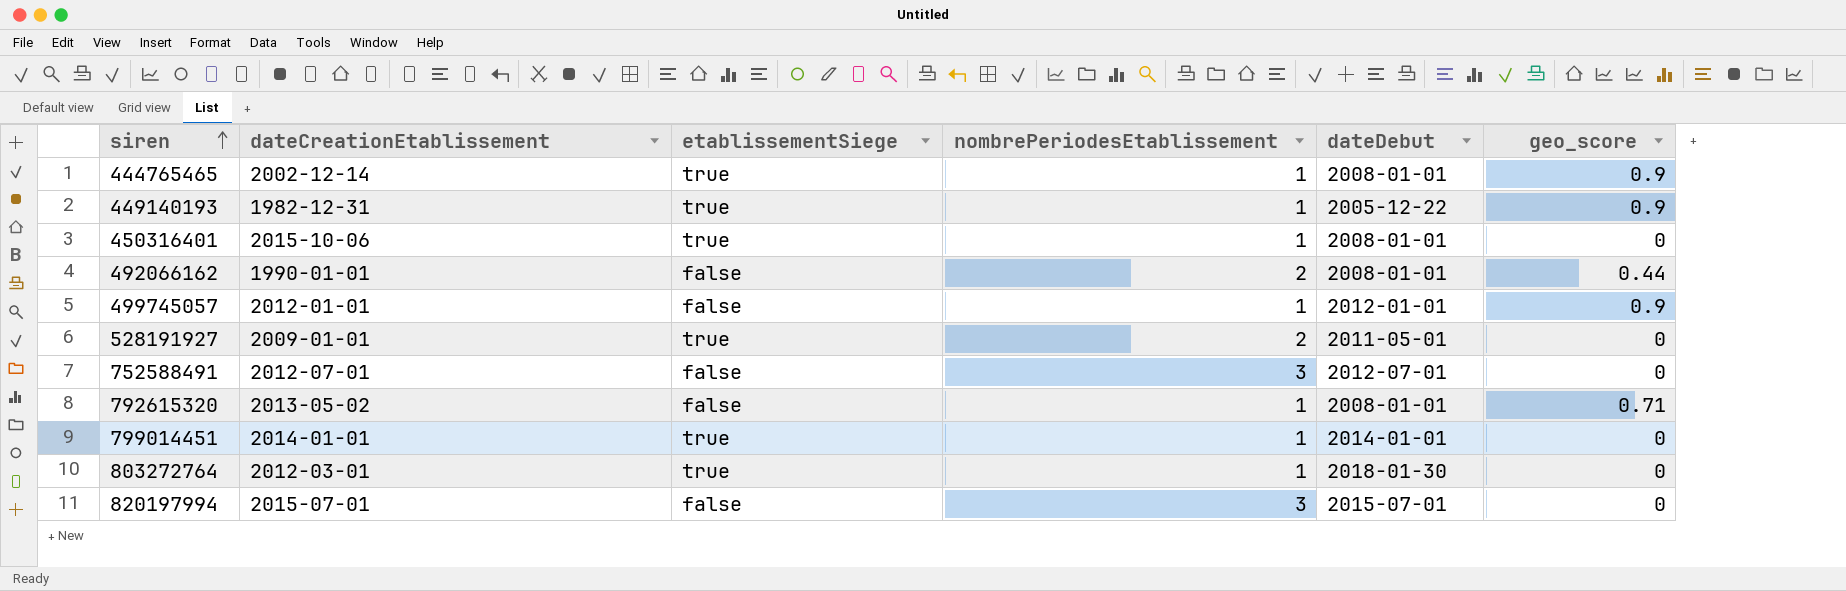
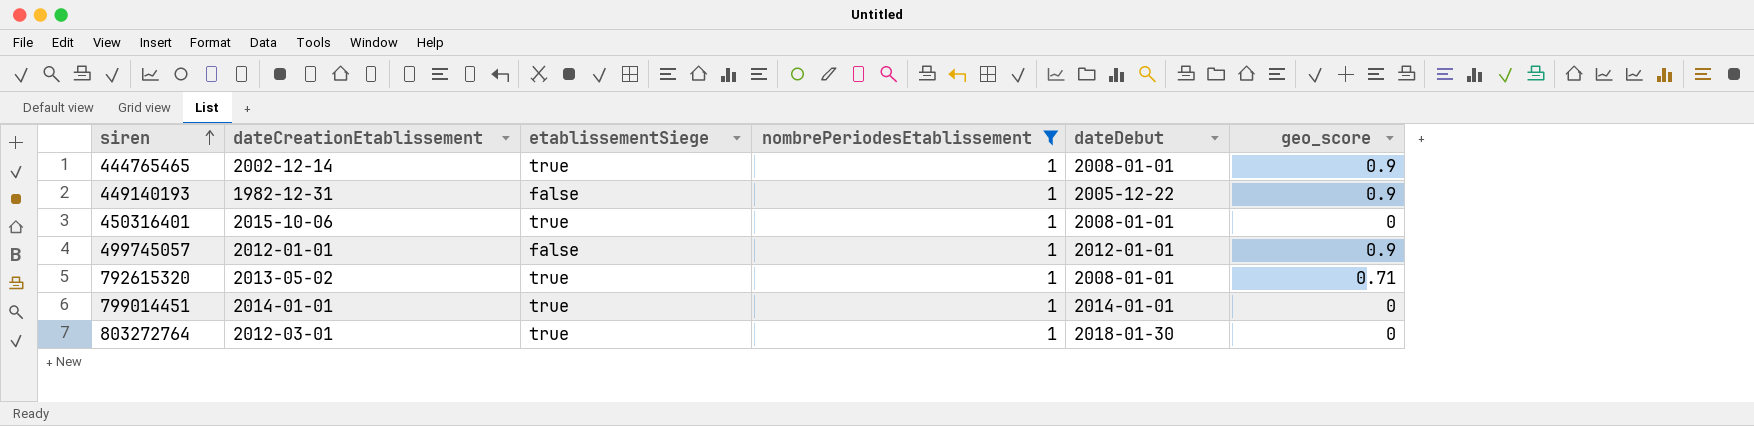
filter: none -> nombrePeriodesEtablissement = 1
449140193 | etablissementSiege: true -> false
792615320 | etablissementSiege: false -> true

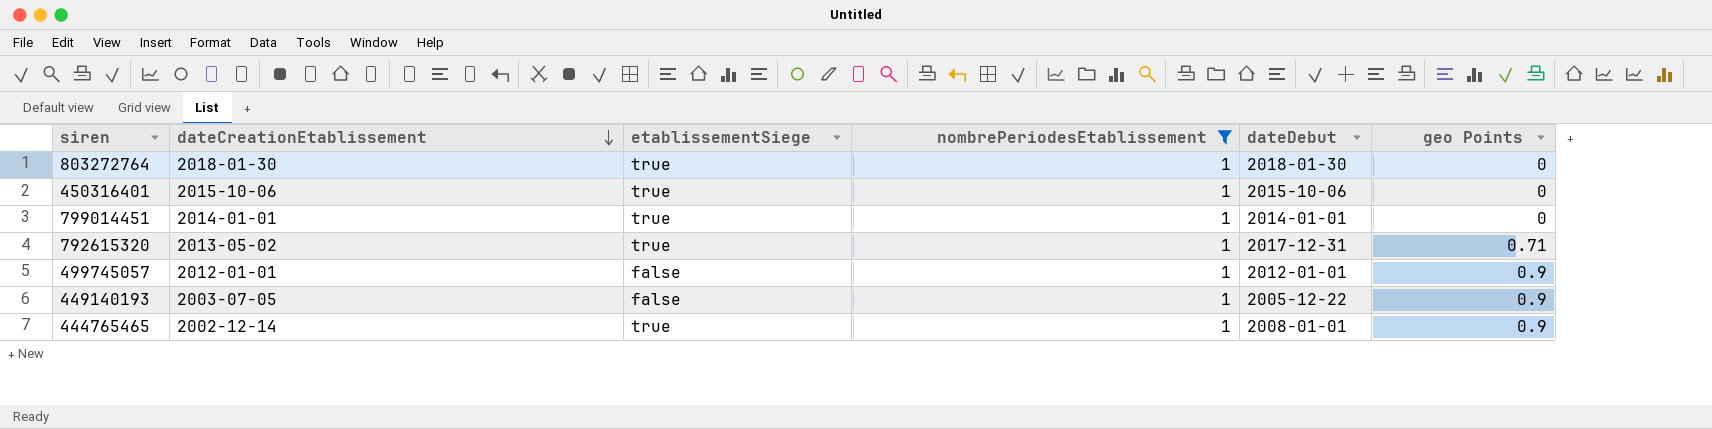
row order: siren ascending -> dateCreationEtablissement descending
column name: geo_score -> geo Points
803272764 | dateCreationEtablissement: 2012-03-01 -> 2018-01-30
450316401 | dateDebut: 2008-01-01 -> 2015-10-06
792615320 | dateDebut: 2008-01-01 -> 2017-12-31
449140193 | dateCreationEtablissement: 1982-12-31 -> 2003-07-05

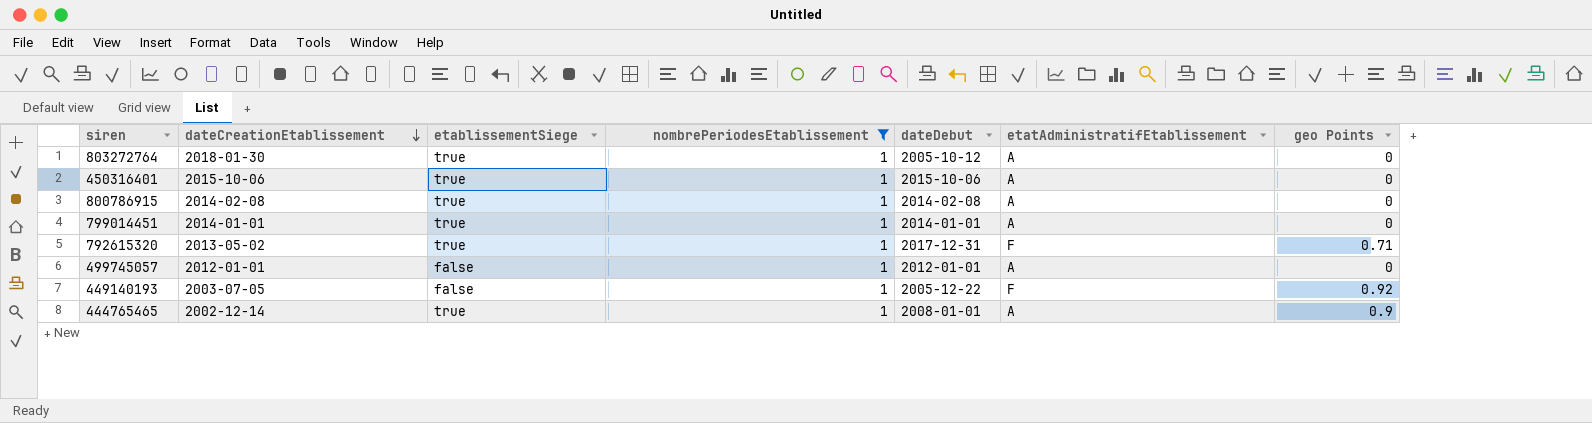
column etatAdministratifEtablissement | position: none -> 6
803272764 | dateDebut: 2018-01-30 -> 2005-10-12
row 800786915: none -> 2014-02-08 | true | 1 | 2014-02-08 | A | 0
499745057 | geo Points: 0.9 -> 0
449140193 | geo Points: 0.9 -> 0.92

